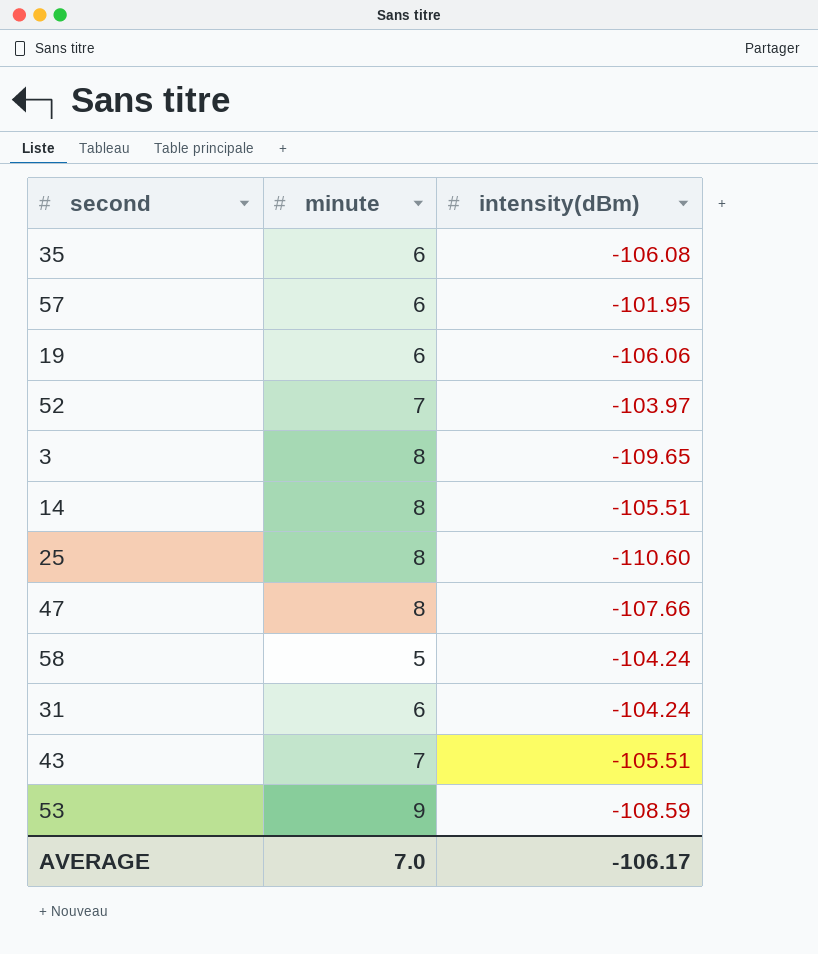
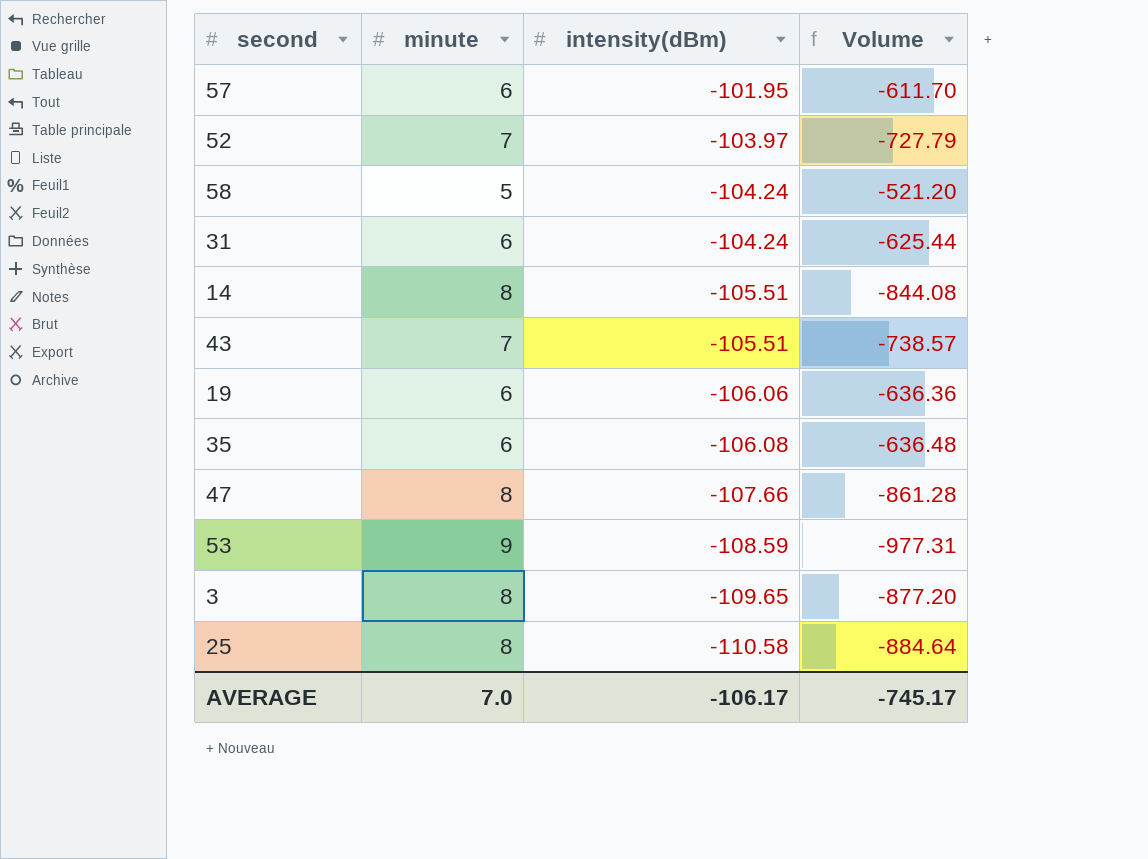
row order: none -> intensity(dBm) descending
column Volume | formula: none -> [minute] * [intensity(dBm)]
25 | intensity(dBm): -110.60 -> -110.58

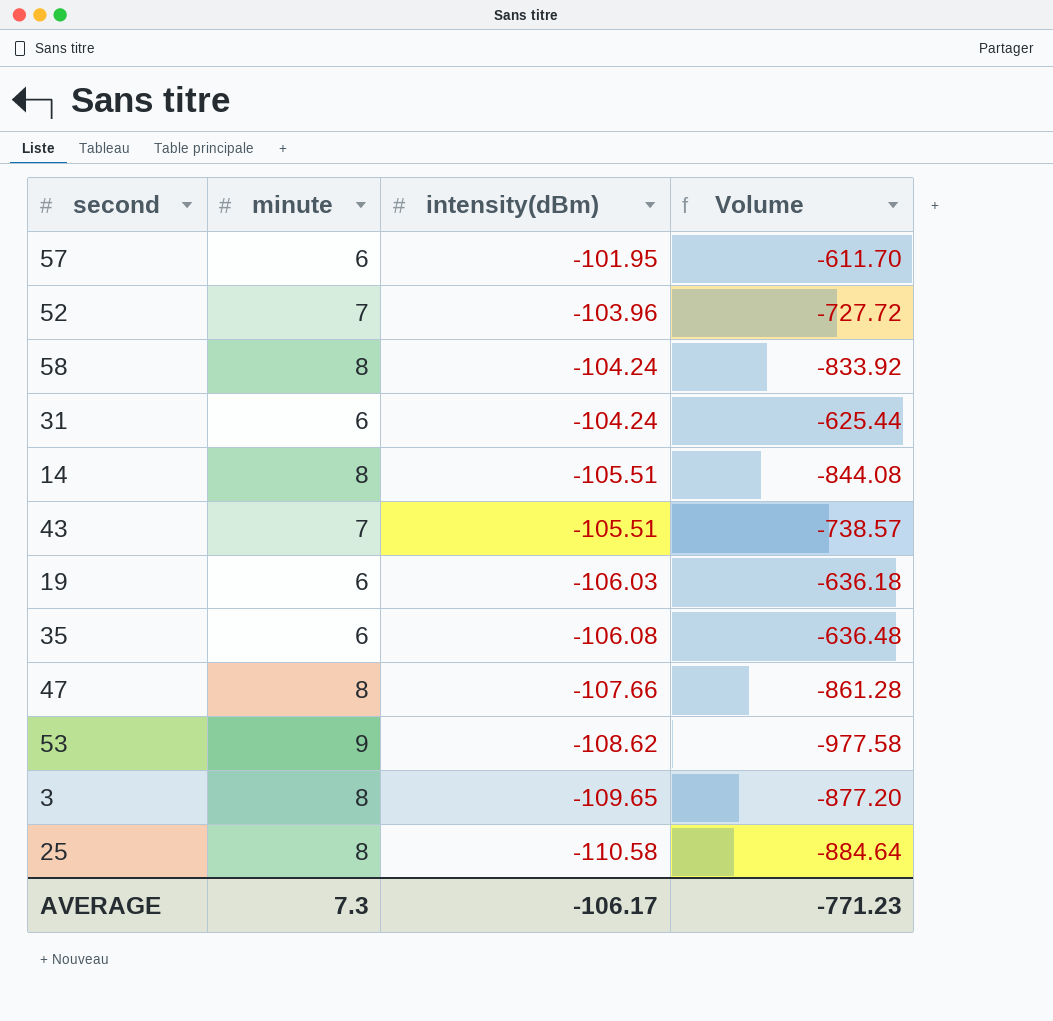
52 | intensity(dBm): -103.97 -> -103.96
52 | Volume: -727.79 -> -727.72
58 | minute: 5 -> 8
58 | Volume: -521.20 -> -833.92
19 | intensity(dBm): -106.06 -> -106.03
19 | Volume: -636.36 -> -636.18
53 | intensity(dBm): -108.59 -> -108.62
53 | Volume: -977.31 -> -977.58
AVERAGE | minute: 7.0 -> 7.3
AVERAGE | Volume: -745.17 -> -771.23

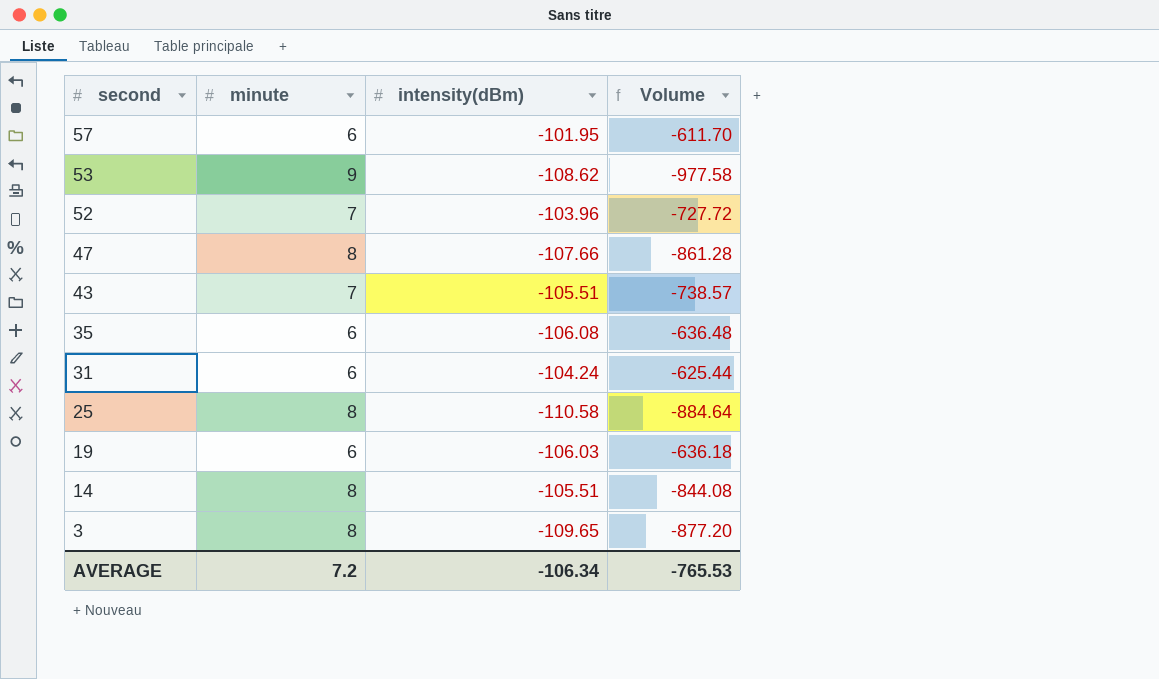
row order: intensity(dBm) descending -> second descending
row 58: 8 | -104.24 | -833.92 -> none
AVERAGE | minute: 7.3 -> 7.2
AVERAGE | intensity(dBm): -106.17 -> -106.34
AVERAGE | Volume: -771.23 -> -765.53

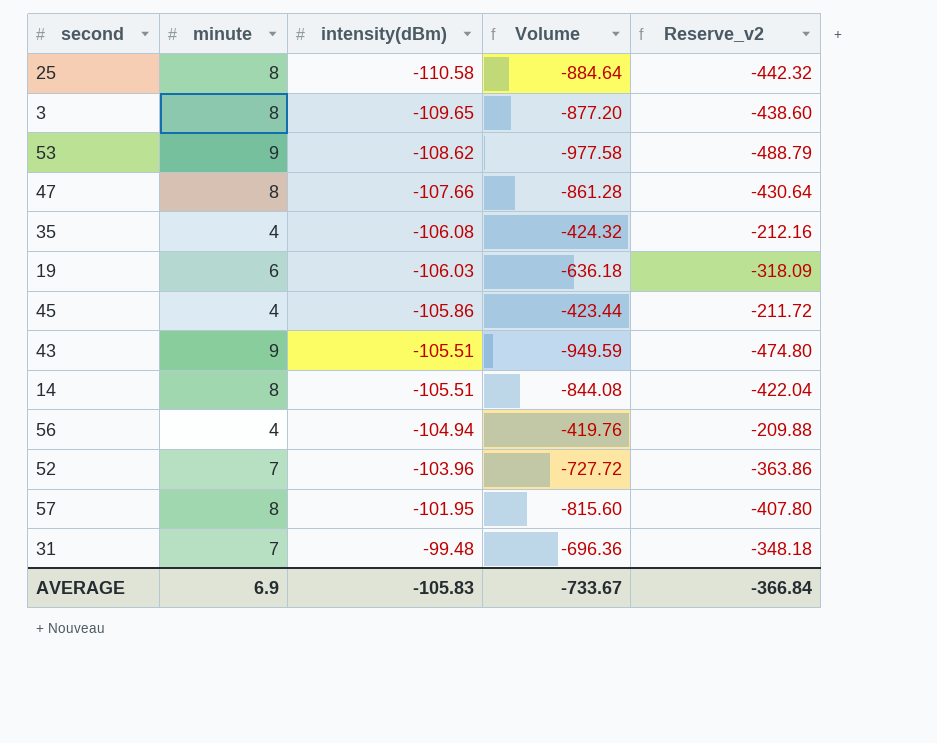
row order: second descending -> intensity(dBm) ascending
column Reserve_v2 | formula: none -> [Volume] * 0.5
35 | minute: 6 -> 4
35 | Volume: -636.48 -> -424.32
row 45: none -> 4 | -105.86 | -423.44 | -211.72
43 | minute: 7 -> 9
43 | Volume: -738.57 -> -949.59
row 56: none -> 4 | -104.94 | -419.76 | -209.88
57 | minute: 6 -> 8
57 | Volume: -611.70 -> -815.60
31 | minute: 6 -> 7
31 | intensity(dBm): -104.24 -> -99.48
31 | Volume: -625.44 -> -696.36
AVERAGE | minute: 7.2 -> 6.9
AVERAGE | intensity(dBm): -106.34 -> -105.83
AVERAGE | Volume: -765.53 -> -733.67

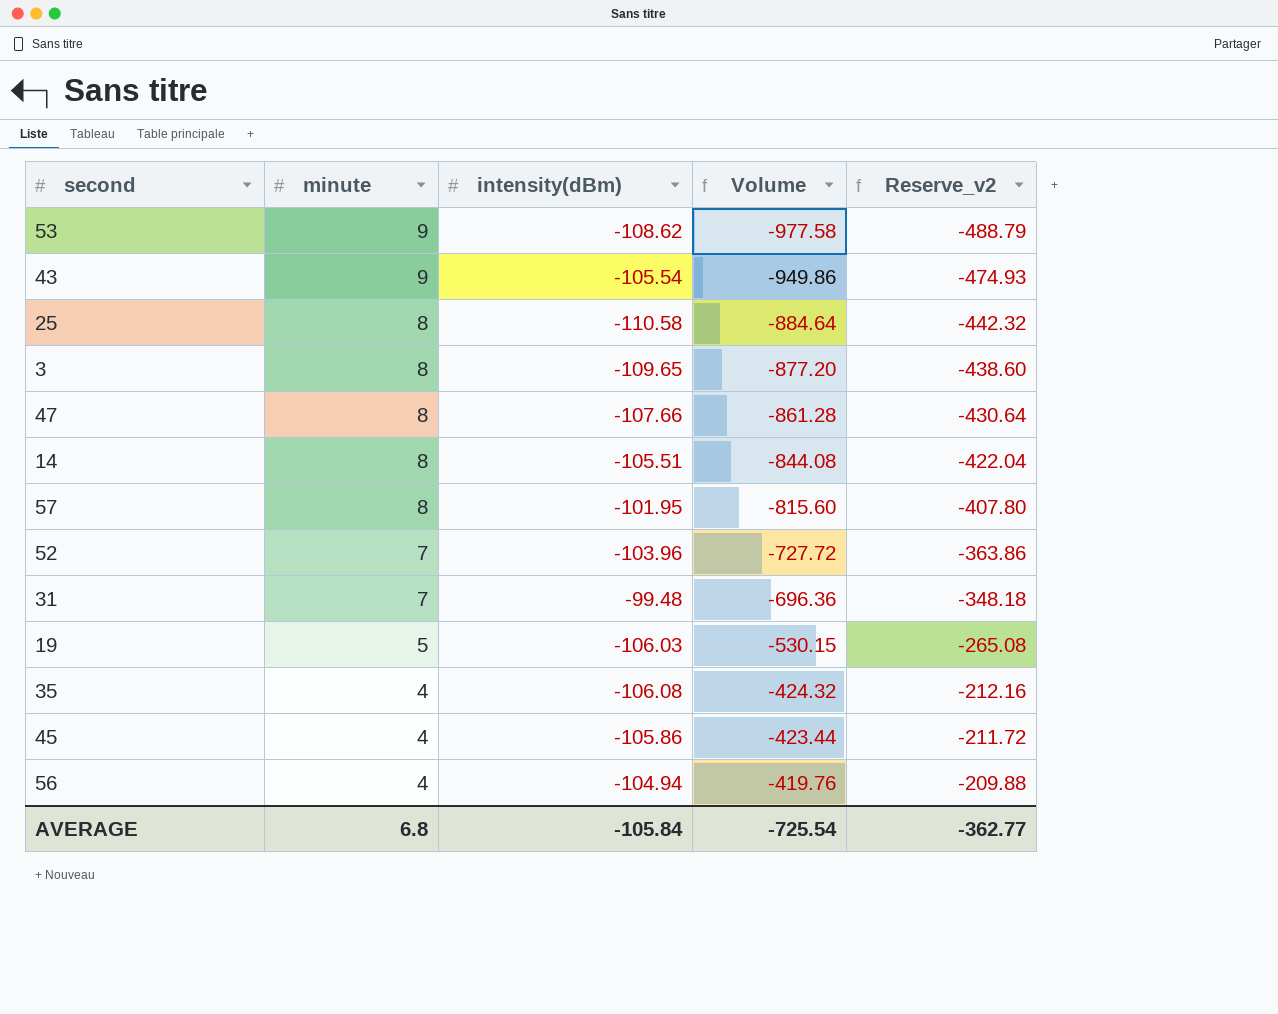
row order: intensity(dBm) ascending -> minute descending
43 | intensity(dBm): -105.51 -> -105.54
43 | Volume: -949.59 -> -949.86
43 | Reserve_v2: -474.80 -> -474.93
19 | minute: 6 -> 5
19 | Volume: -636.18 -> -530.15
19 | Reserve_v2: -318.09 -> -265.08
AVERAGE | minute: 6.9 -> 6.8
AVERAGE | intensity(dBm): -105.83 -> -105.84
AVERAGE | Volume: -733.67 -> -725.54
AVERAGE | Reserve_v2: -366.84 -> -362.77

